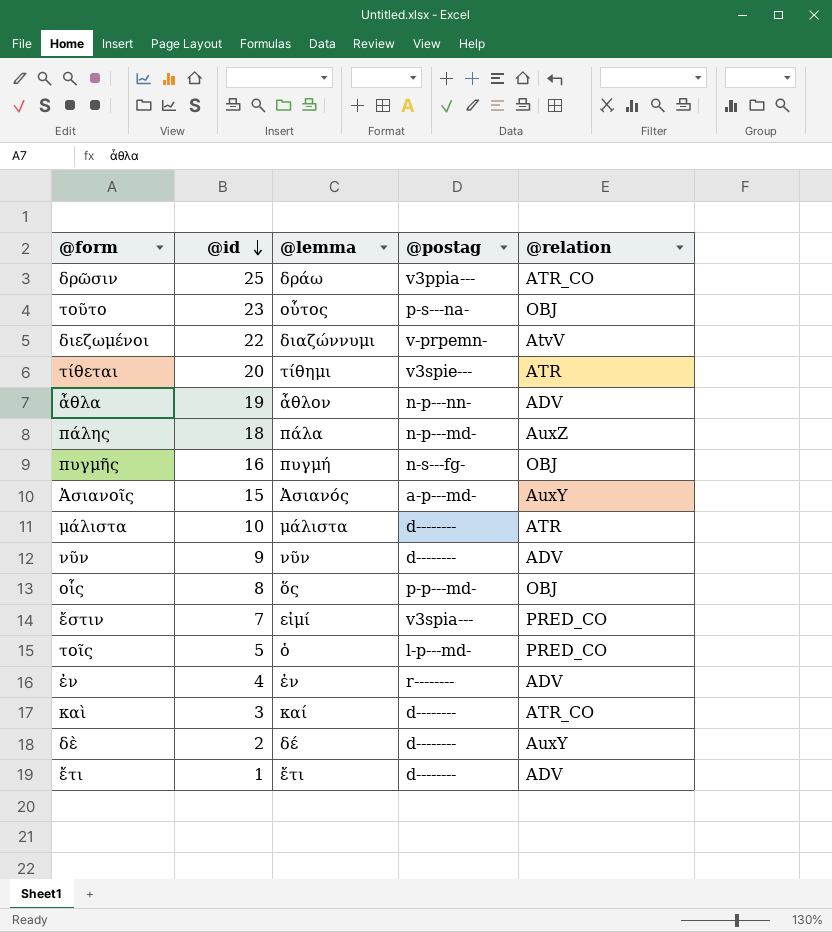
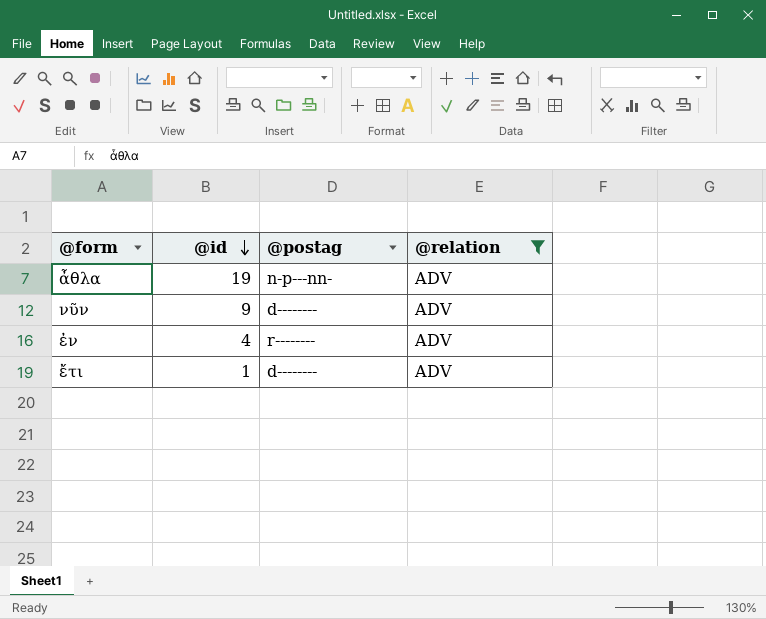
filter: none -> @relation = ADV
column @lemma | position: 3 -> none

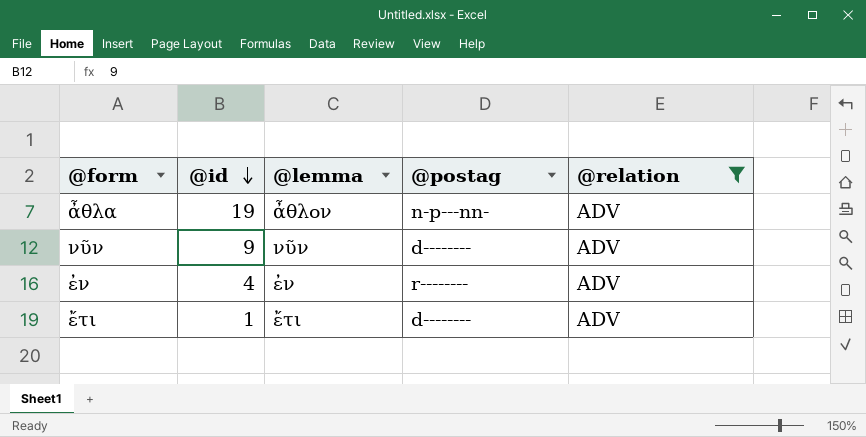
column @lemma | position: none -> 3

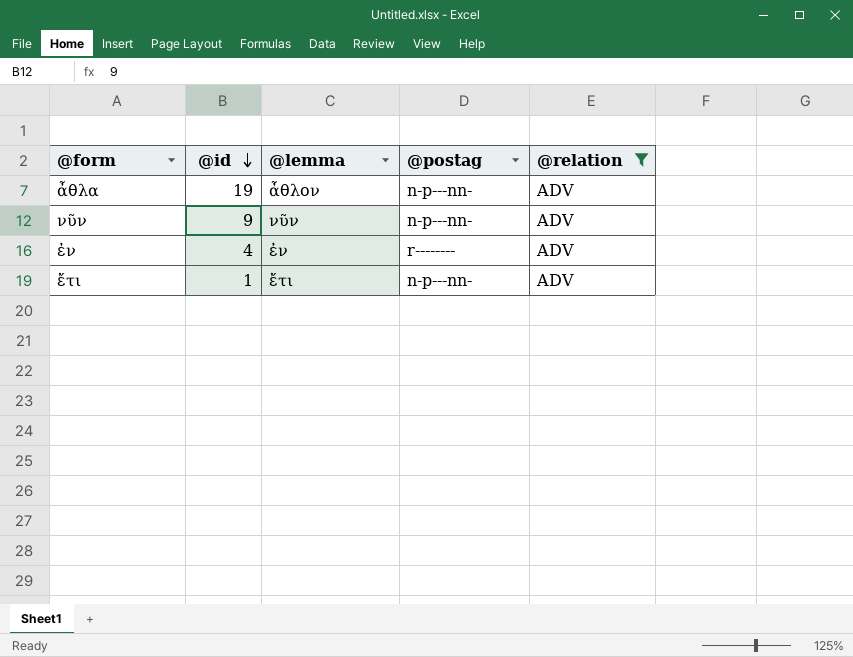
νῦν | @postag: d-------- -> n-p---nn-
ἔτι | @postag: d-------- -> n-p---nn-

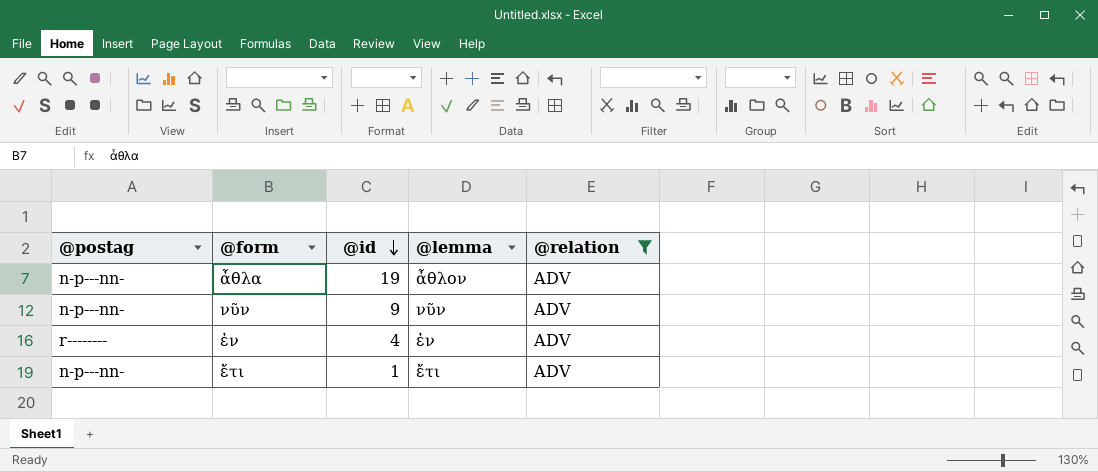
column @postag | position: 4 -> 1

